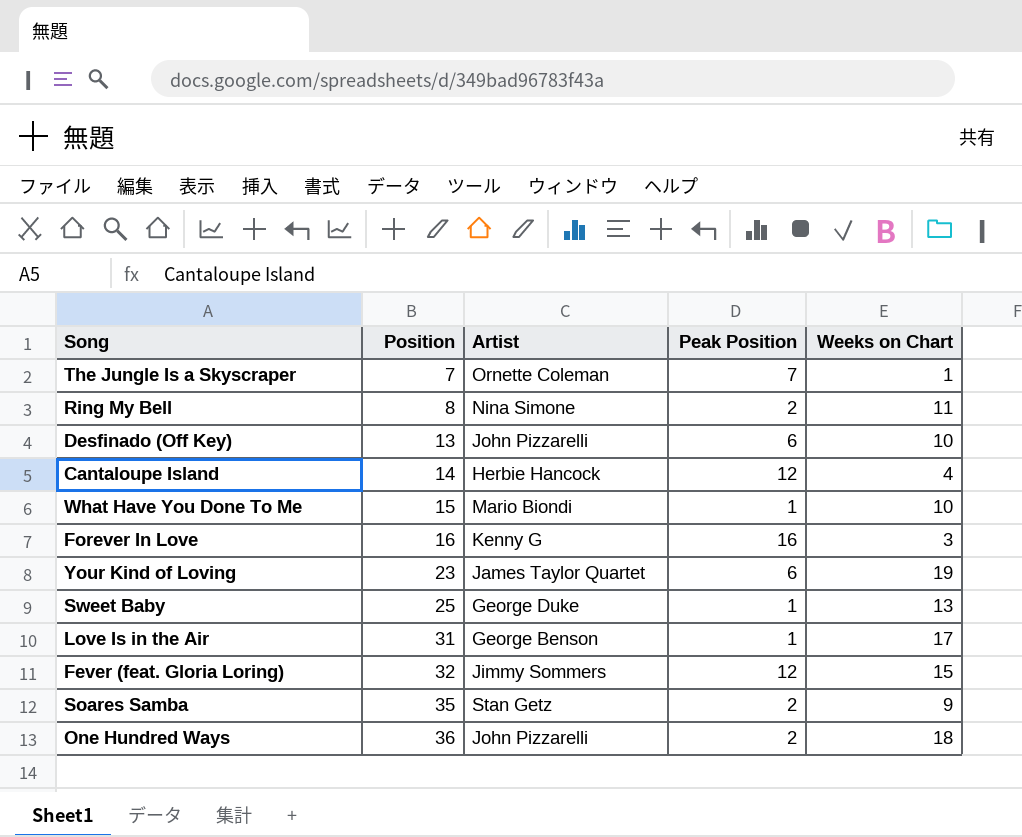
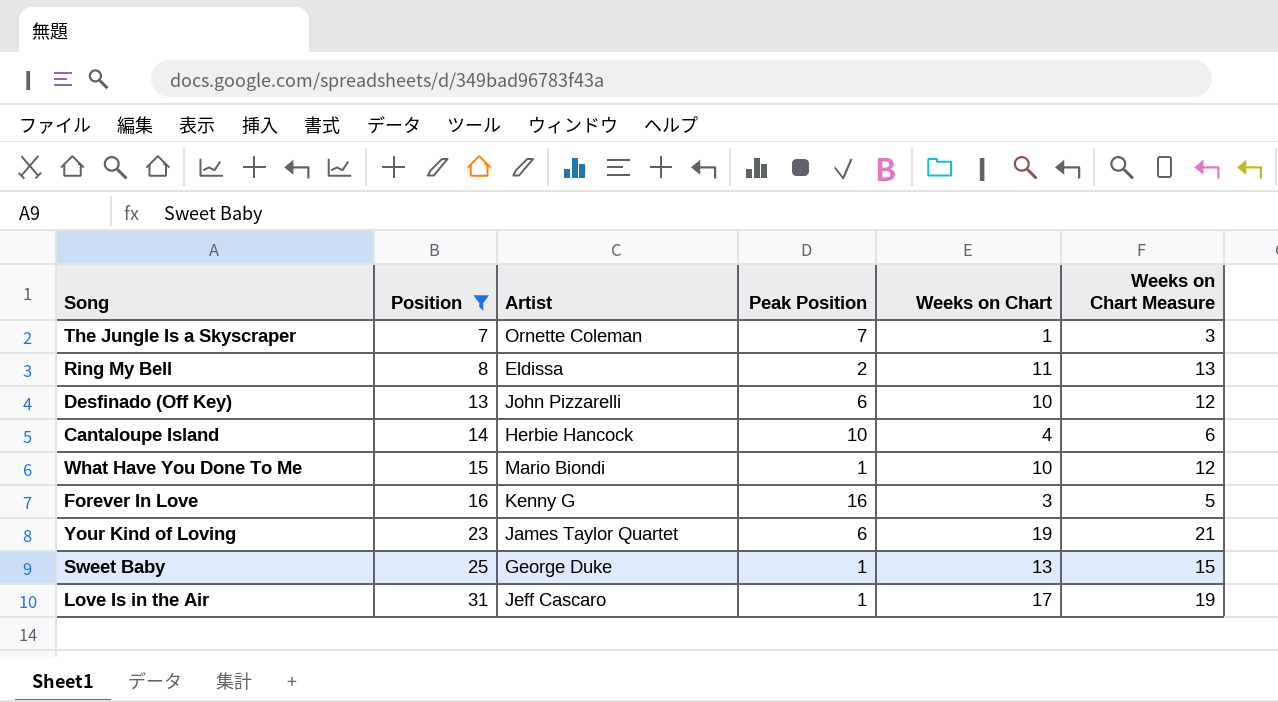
filter: none -> Position <= 31
column Weeks on Chart Measure | formula: none -> [Weeks on Chart] + 2
Ring My Bell | Artist: Nina Simone -> Eldissa
Cantaloupe Island | Peak Position: 12 -> 10
Love Is in the Air | Artist: George Benson -> Jeff Cascaro

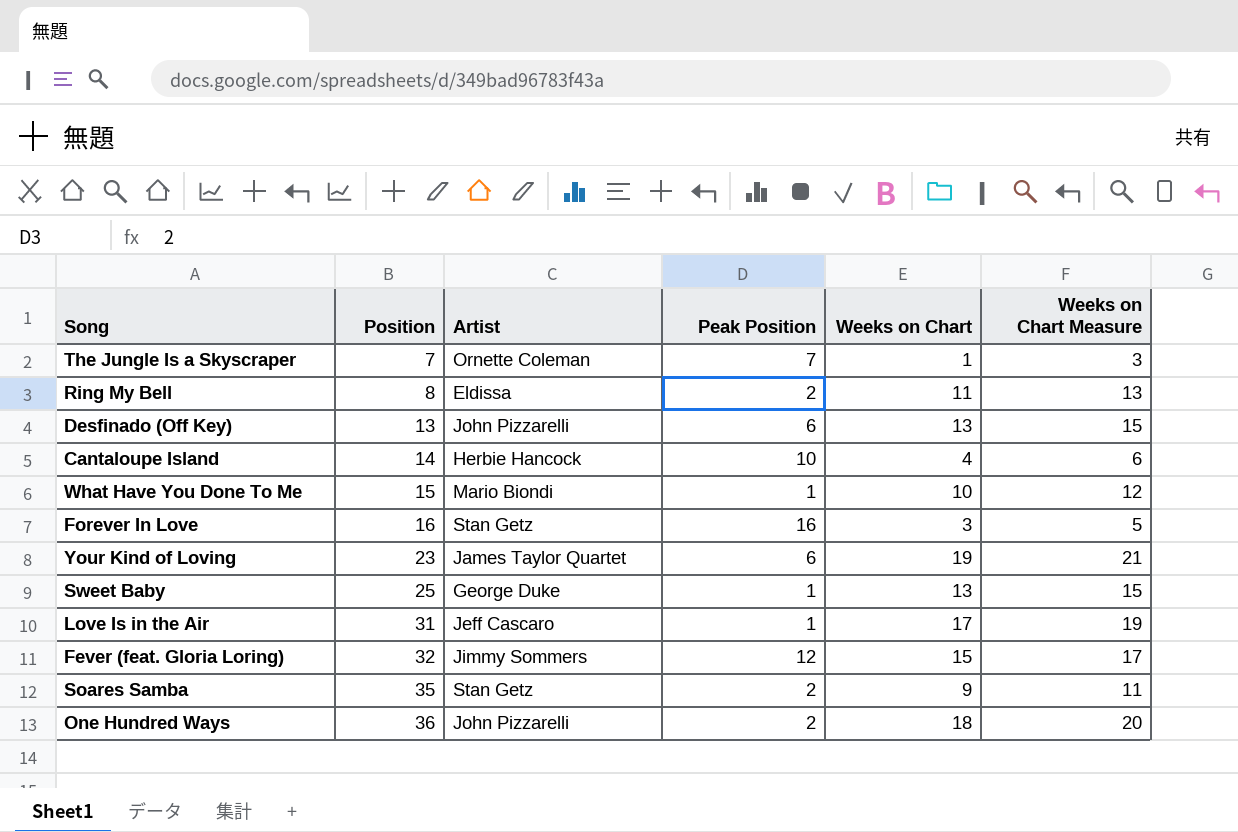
filter: Position <= 31 -> none
Desfinado (Off Key) | Weeks on Chart: 10 -> 13
Desfinado (Off Key) | Weeks on Chart Measure: 12 -> 15
Forever In Love | Artist: Kenny G -> Stan Getz

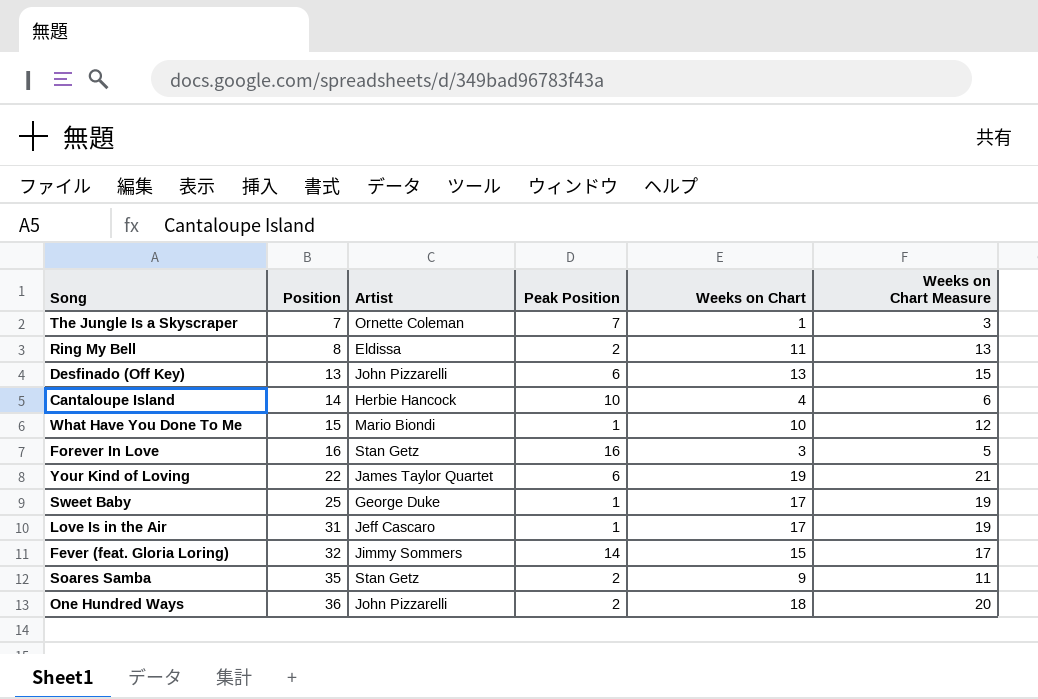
Your Kind of Loving | Position: 23 -> 22
Sweet Baby | Weeks on Chart: 13 -> 17
Sweet Baby | Weeks on Chart Measure: 15 -> 19
Fever (feat. Gloria Loring) | Peak Position: 12 -> 14

